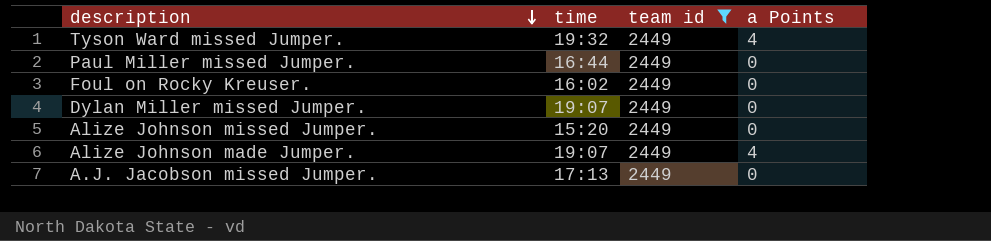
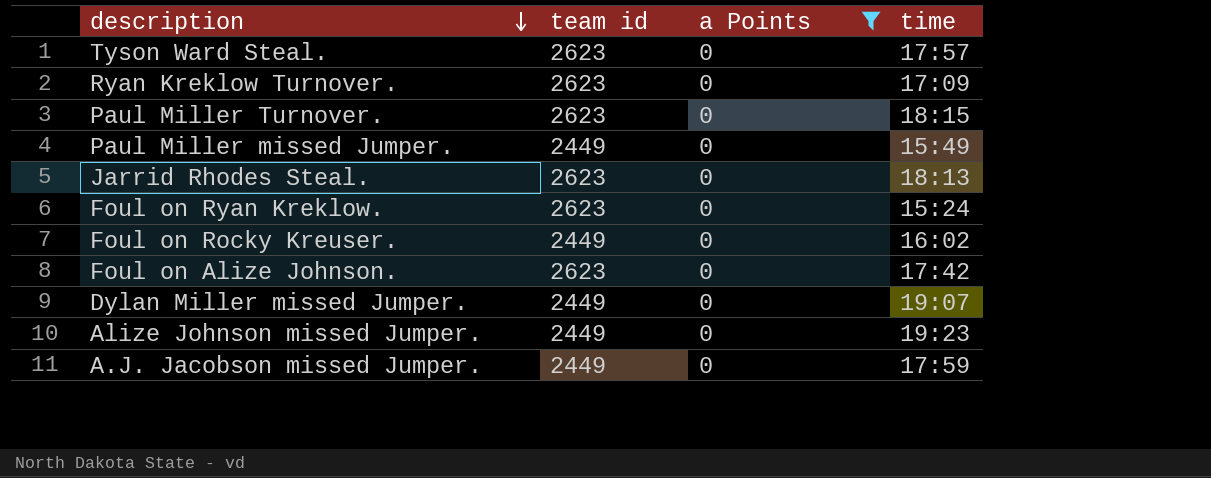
filter: team id = 2449 -> a Points = 0
column time | position: 2 -> 4
Paul Miller missed Jumper. | time: 16:44 -> 15:49
Alize Johnson missed Jumper. | time: 15:20 -> 19:23
A.J. Jacobson missed Jumper. | time: 17:13 -> 17:59

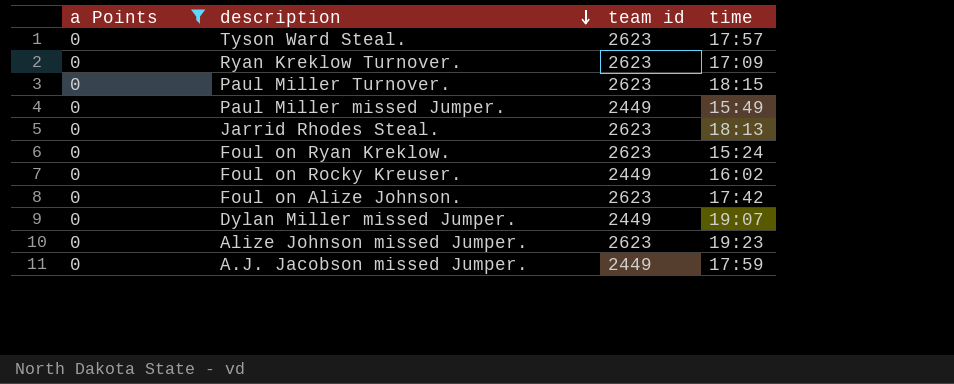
column a Points | position: 3 -> 1
Alize Johnson missed Jumper. | team id: 2449 -> 2623

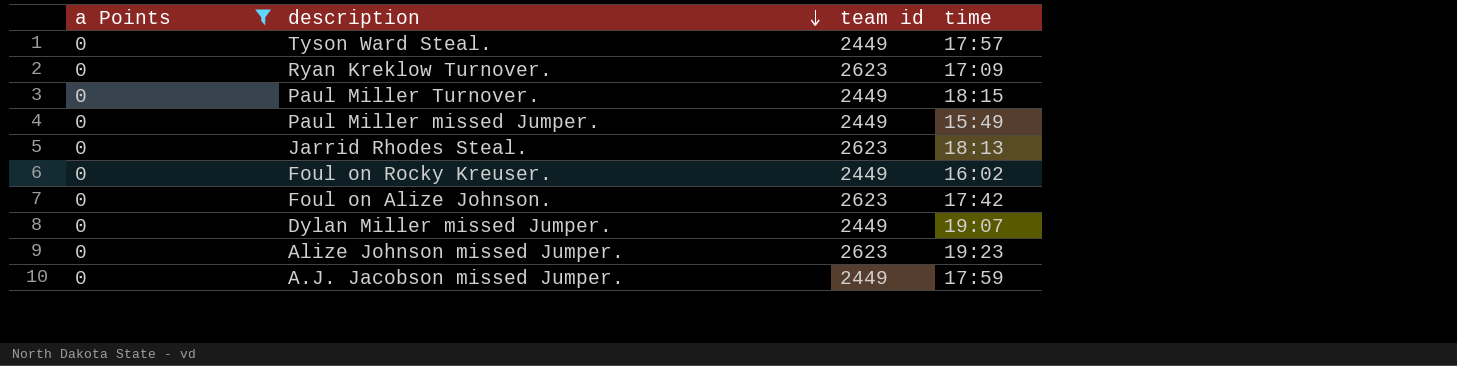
row Foul on Ryan Kreklow.: 0 | 2623 | 15:24 -> none
Tyson Ward Steal. | team id: 2623 -> 2449
Paul Miller Turnover. | team id: 2623 -> 2449

